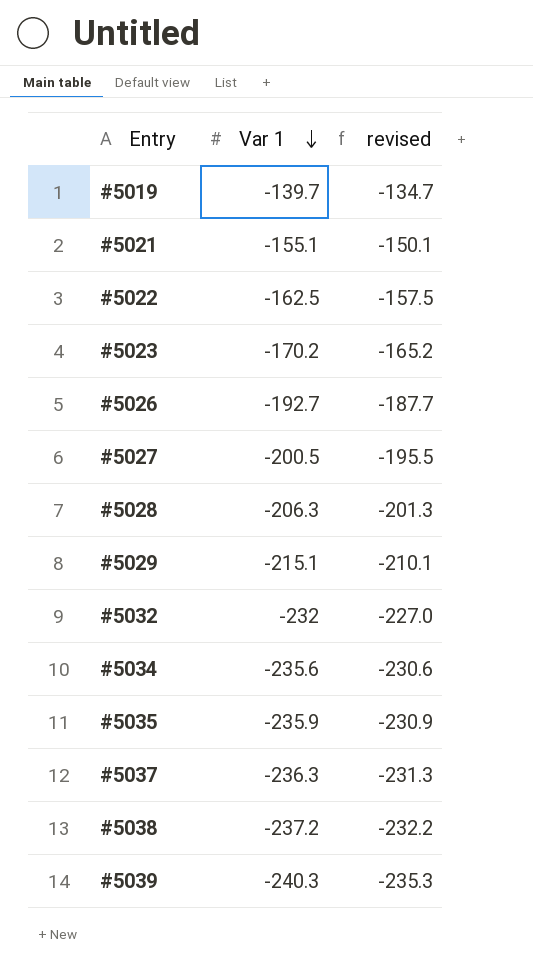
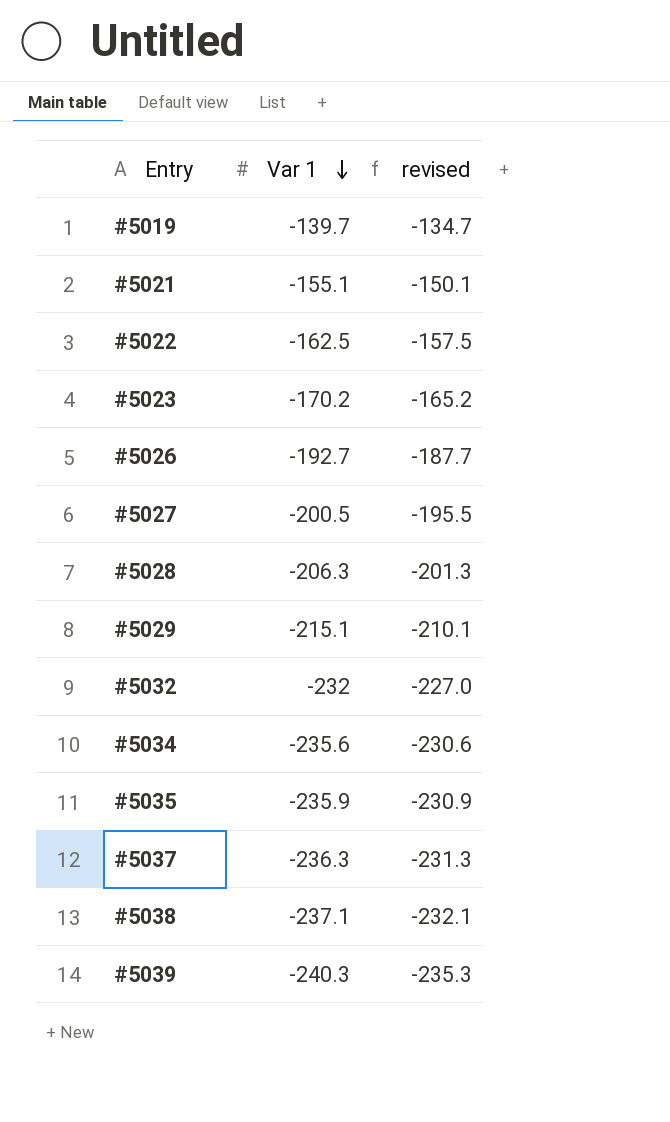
#5038 | Var 1: -237.2 -> -237.1
#5038 | revised: -232.2 -> -232.1

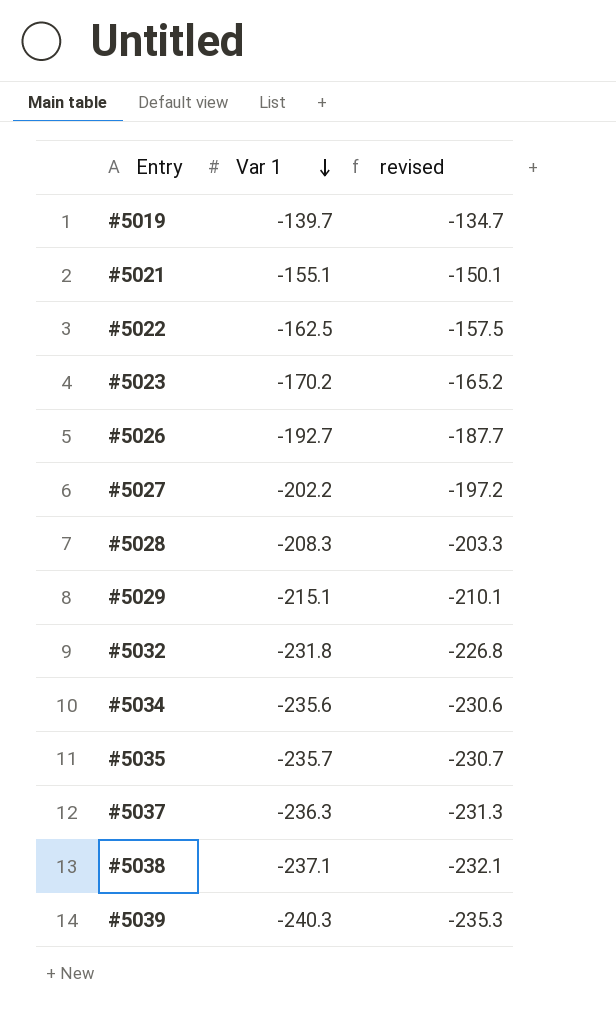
#5027 | Var 1: -200.5 -> -202.2
#5027 | revised: -195.5 -> -197.2
#5028 | Var 1: -206.3 -> -208.3
#5028 | revised: -201.3 -> -203.3
#5032 | Var 1: -232 -> -231.8
#5032 | revised: -227.0 -> -226.8
#5035 | Var 1: -235.9 -> -235.7
#5035 | revised: -230.9 -> -230.7

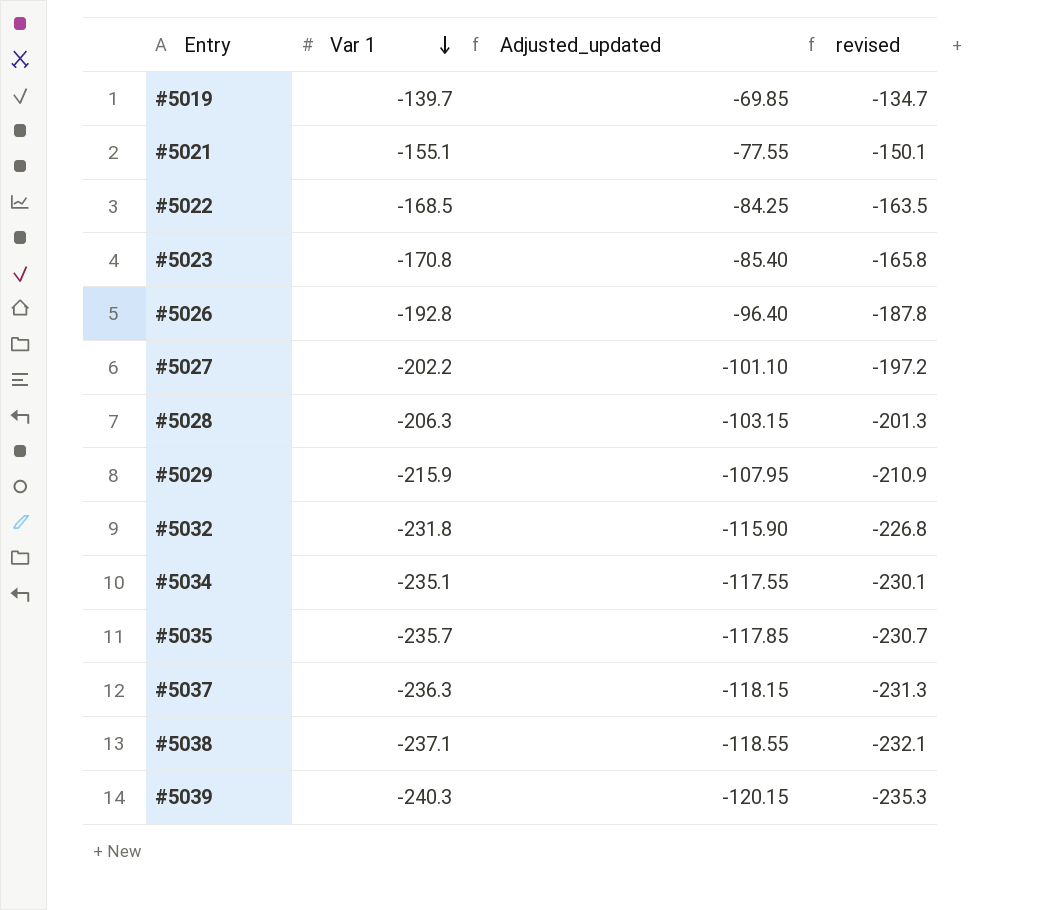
column Adjusted_updated | formula: none -> [Var 1] * 0.5
#5022 | Var 1: -162.5 -> -168.5
#5022 | revised: -157.5 -> -163.5
#5023 | Var 1: -170.2 -> -170.8
#5023 | revised: -165.2 -> -165.8
#5026 | Var 1: -192.7 -> -192.8
#5026 | revised: -187.7 -> -187.8
#5028 | Var 1: -208.3 -> -206.3
#5028 | revised: -203.3 -> -201.3
#5029 | Var 1: -215.1 -> -215.9
#5029 | revised: -210.1 -> -210.9
#5034 | Var 1: -235.6 -> -235.1
#5034 | revised: -230.6 -> -230.1

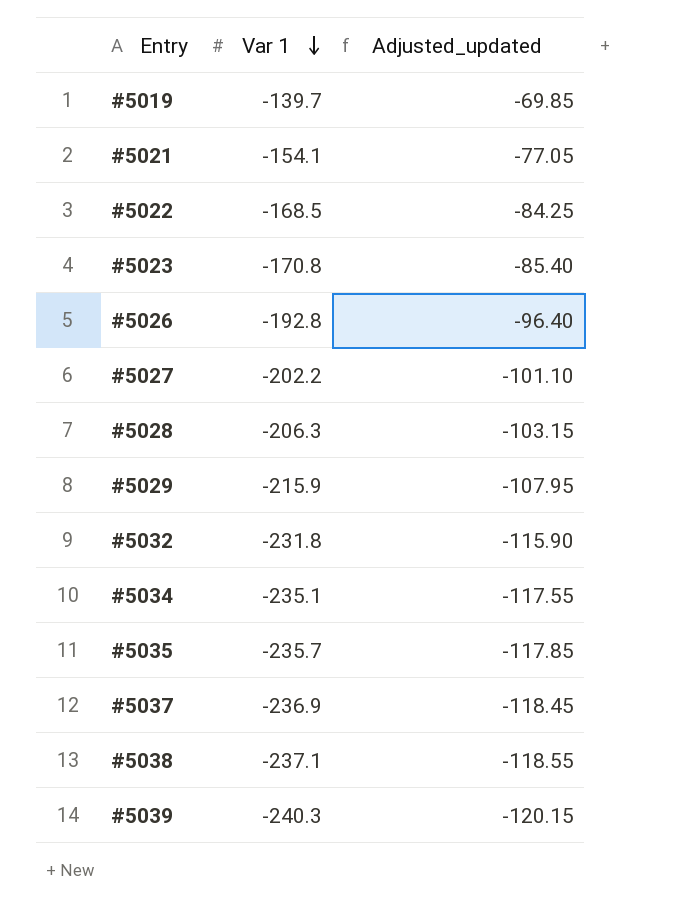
column revised | formula: [Var 1] + 5 -> none
#5021 | Var 1: -155.1 -> -154.1
#5021 | Adjusted_updated: -77.55 -> -77.05
#5037 | Var 1: -236.3 -> -236.9
#5037 | Adjusted_updated: -118.15 -> -118.45

